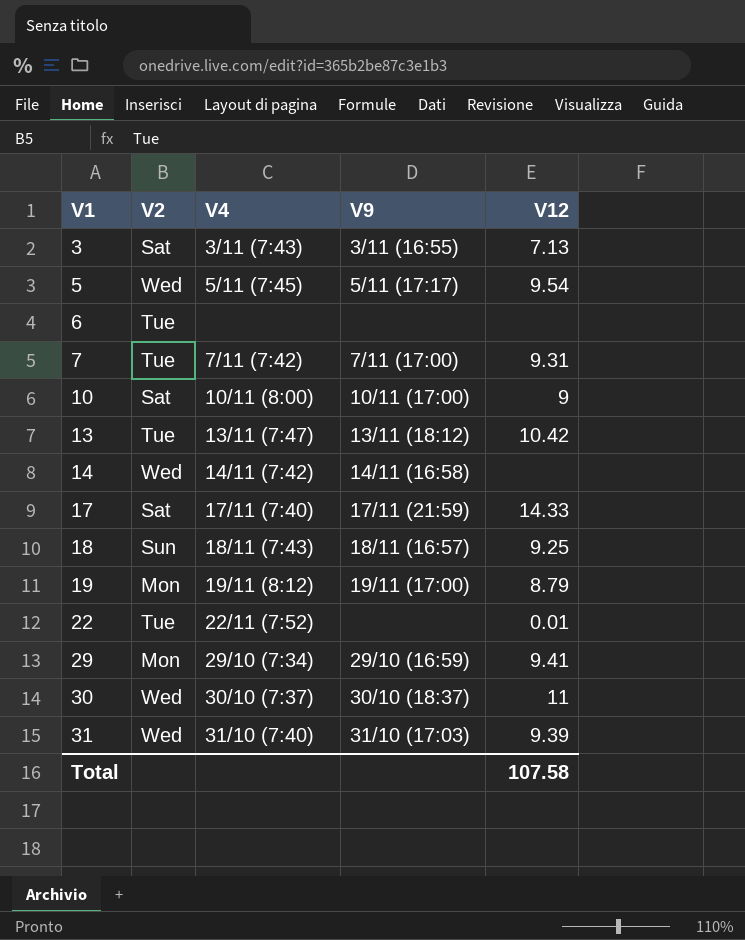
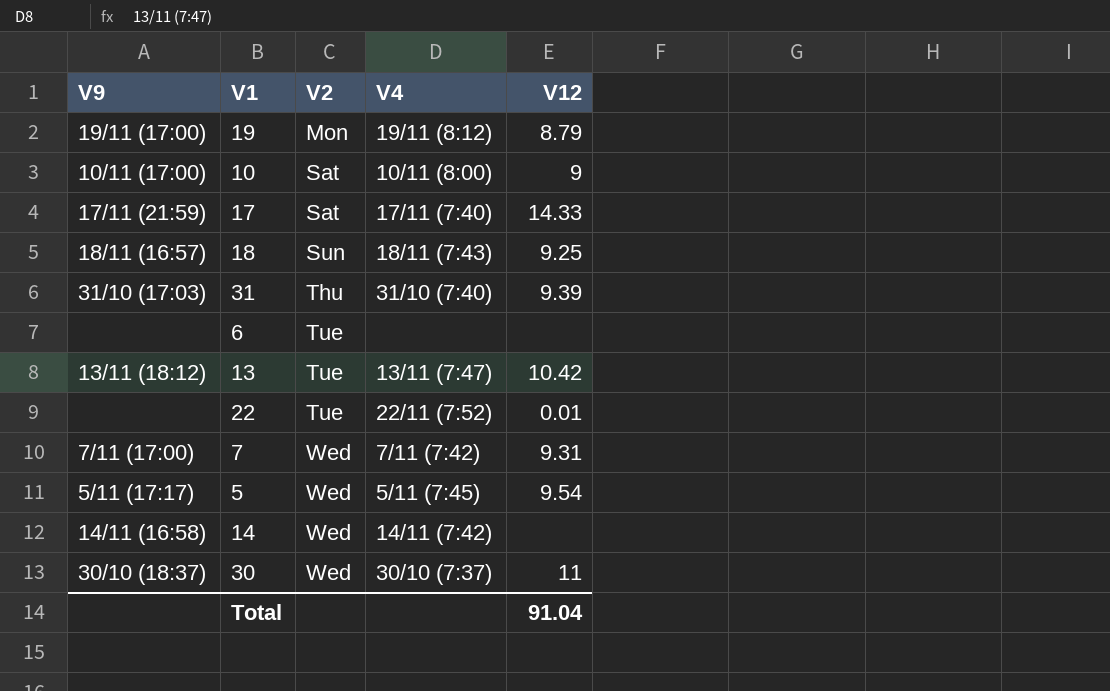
row order: V1 ascending -> V2 ascending
column V9 | position: 4 -> 1
row 3: Sat | 3/11 (7:43) | 3/11 (16:55) | 7.13 -> none
row 29: Mon | 29/10 (7:34) | 29/10 (16:59) | 9.41 -> none
31 | V2: Wed -> Thu
7 | V2: Tue -> Wed
Total | V12: 107.58 -> 91.04

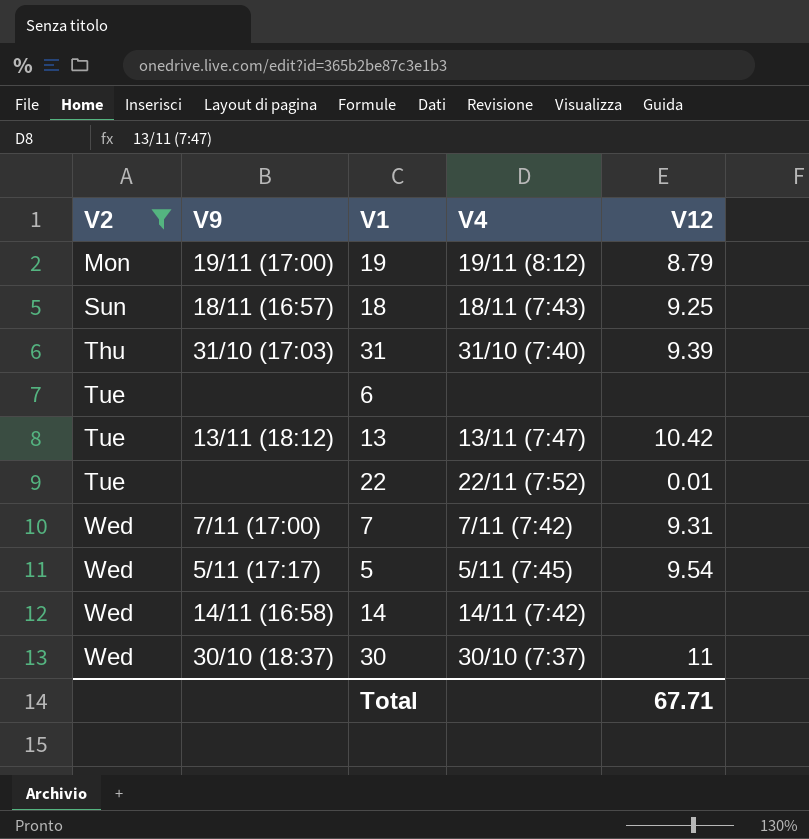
filter: none -> V2 != Sat
column V2 | position: 3 -> 1
Total | V12: 91.04 -> 67.71

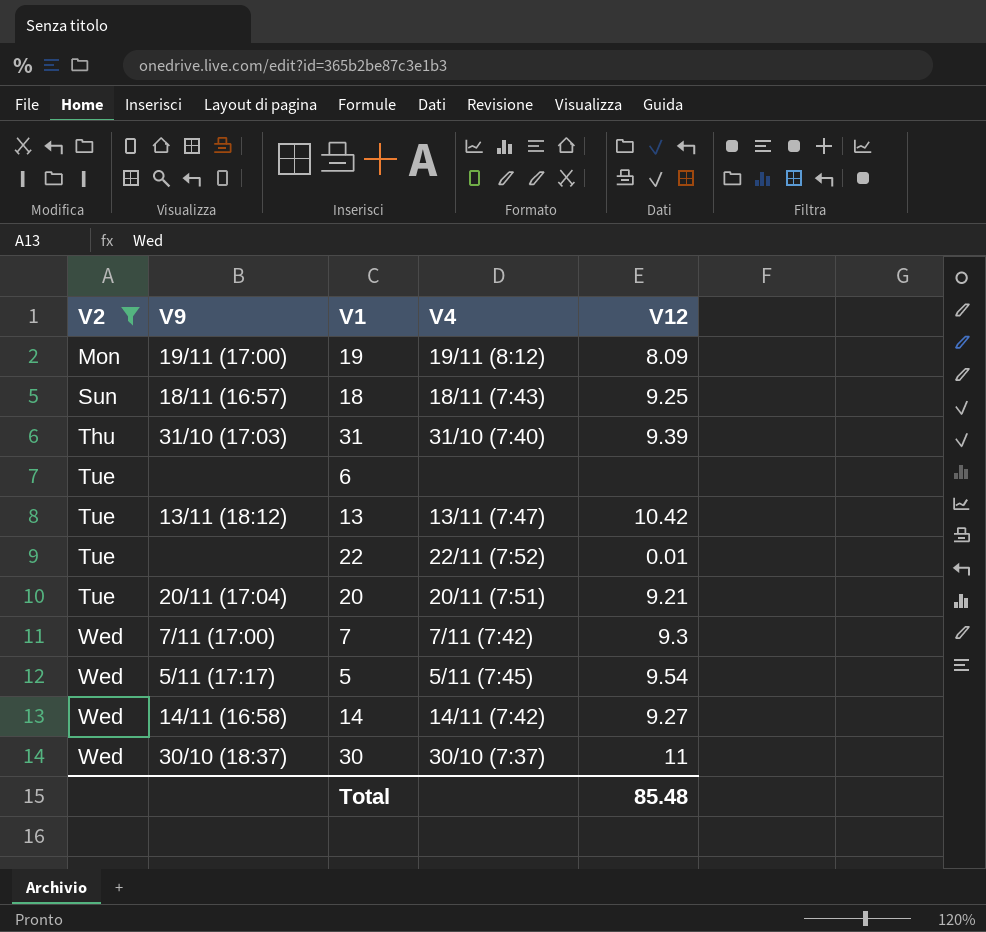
19 | V12: 8.79 -> 8.09
row 20: none -> Tue | 20/11 (17:04) | 20/11 (7:51) | 9.21
7 | V12: 9.31 -> 9.3
14 | V12: none -> 9.27
Total | V12: 67.71 -> 85.48

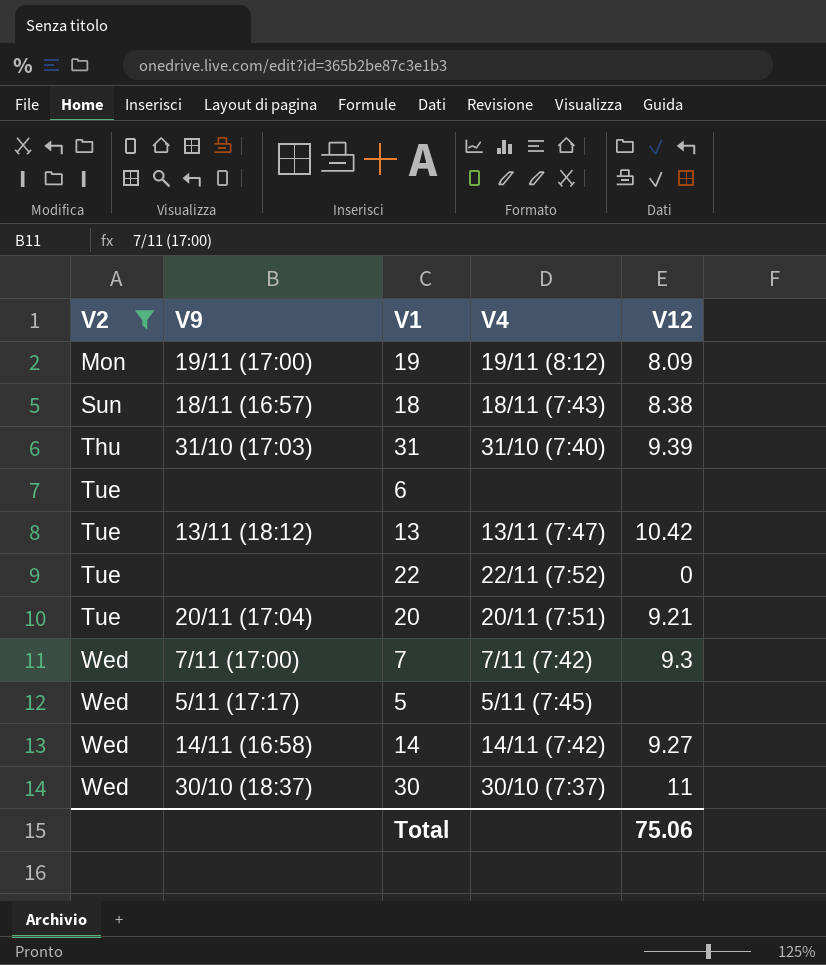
18 | V12: 9.25 -> 8.38
22 | V12: 0.01 -> 0
5 | V12: 9.54 -> none
Total | V12: 85.48 -> 75.06

